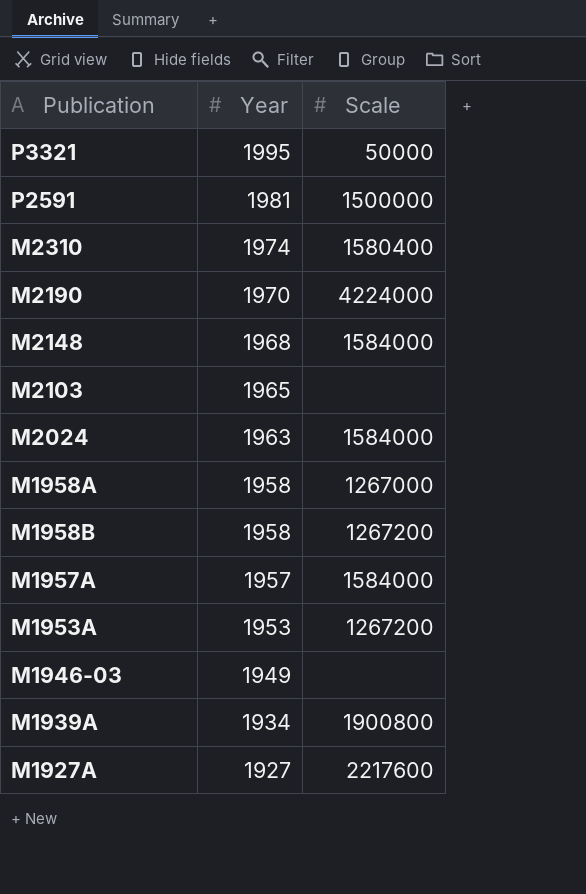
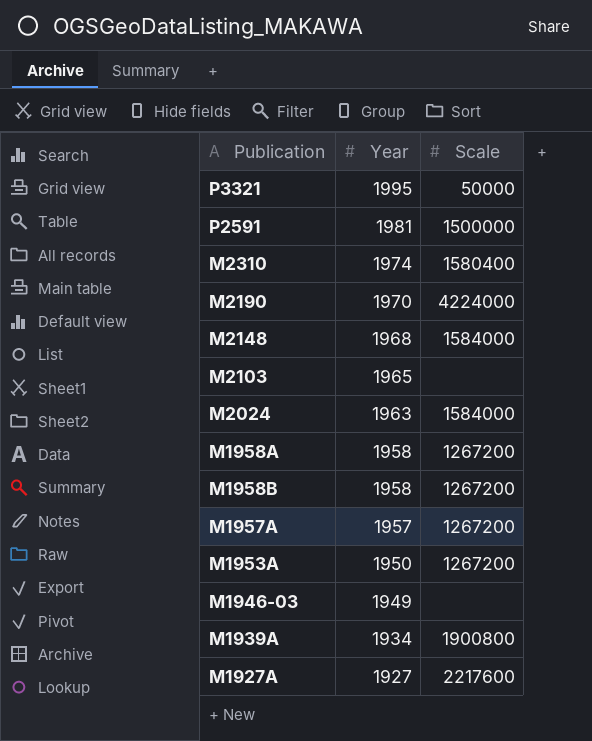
M1958A | Scale: 1267000 -> 1267200
M1957A | Scale: 1584000 -> 1267200
M1953A | Year: 1953 -> 1950

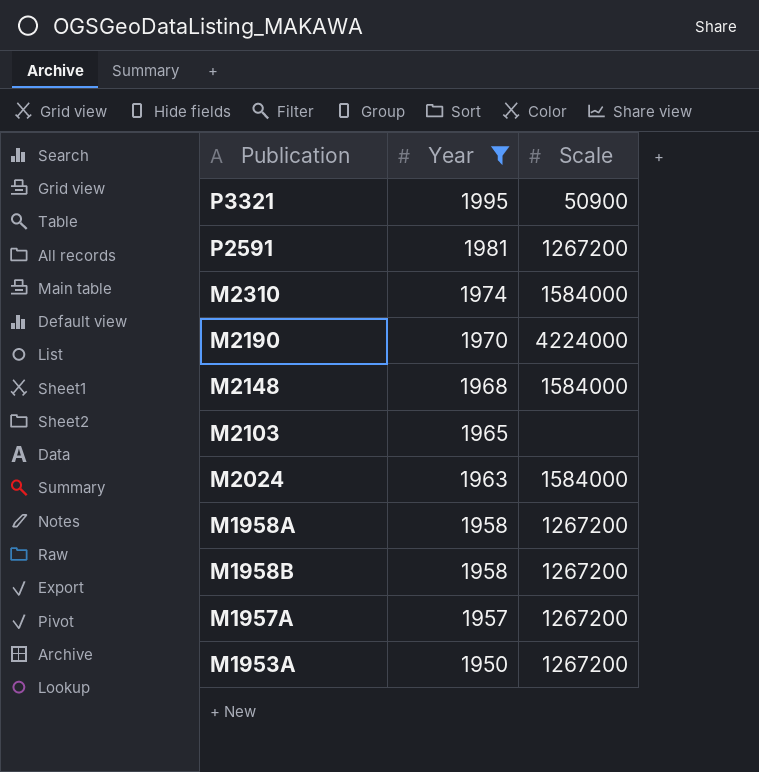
filter: none -> Year >= 1950
P3321 | Scale: 50000 -> 50900
P2591 | Scale: 1500000 -> 1267200
M2310 | Scale: 1580400 -> 1584000

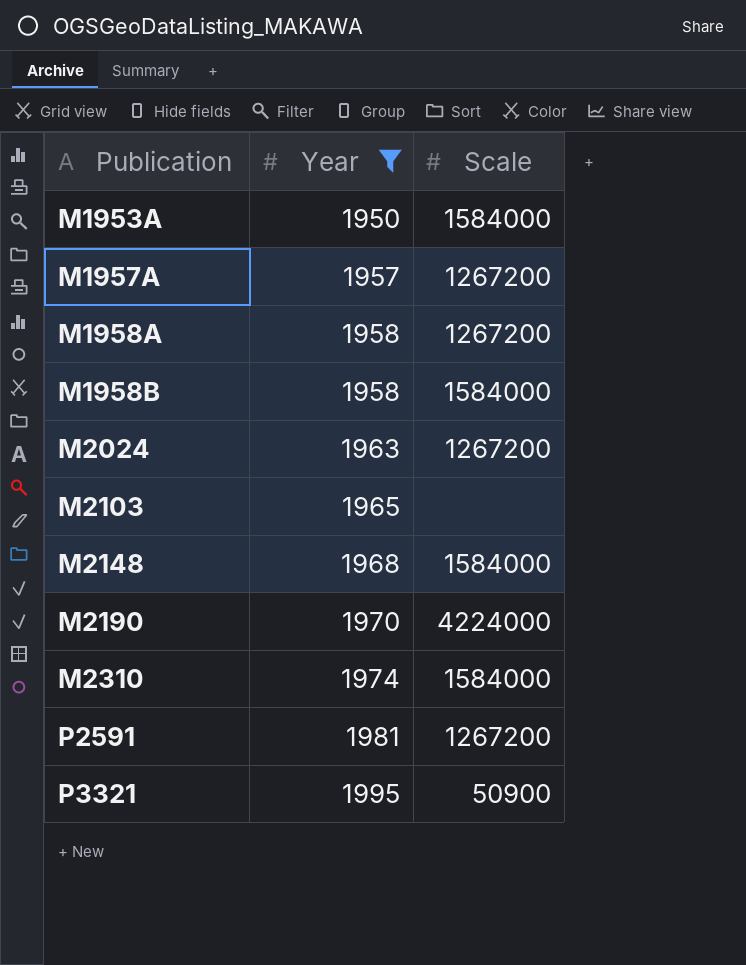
row order: Year descending -> Publication ascending
M1953A | Scale: 1267200 -> 1584000
M1958B | Scale: 1267200 -> 1584000
M2024 | Scale: 1584000 -> 1267200

